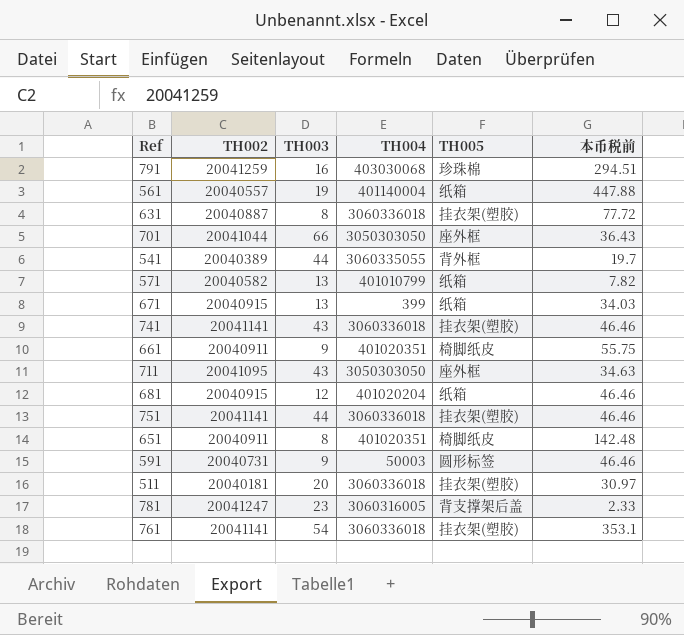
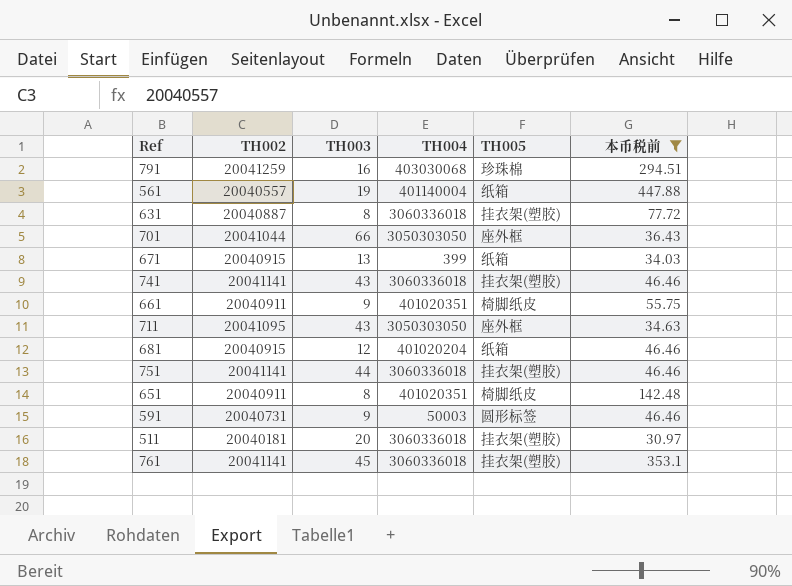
filter: none -> 本币税前 >= 30.97
761 | TH003: 54 -> 45

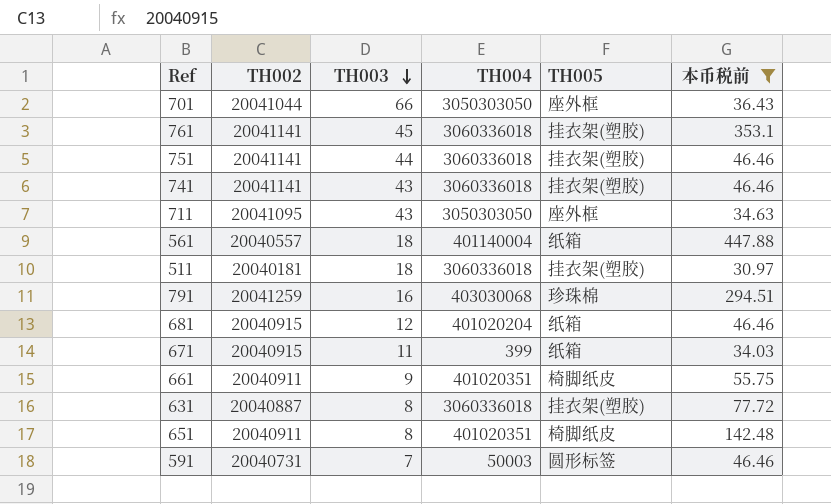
row order: none -> TH003 descending
561 | TH003: 19 -> 18
511 | TH003: 20 -> 18
671 | TH003: 13 -> 11
591 | TH003: 9 -> 7

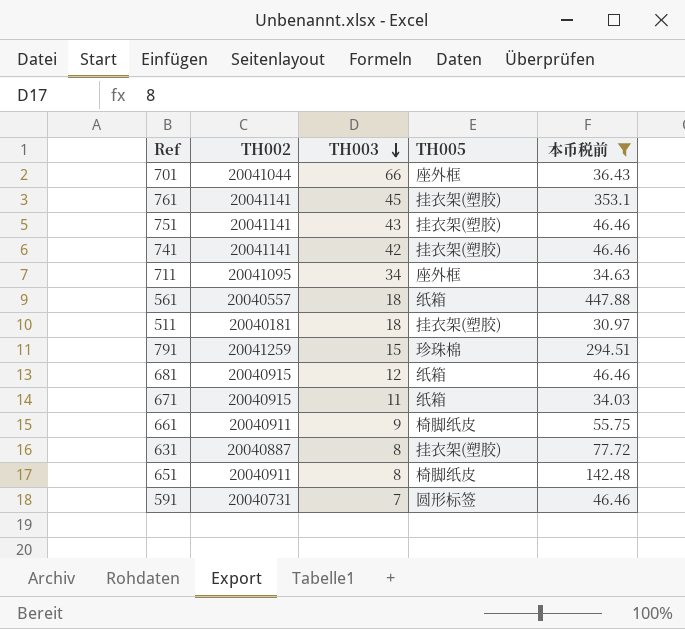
column TH004 | position: 4 -> none
751 | TH003: 44 -> 43
741 | TH003: 43 -> 42
711 | TH003: 43 -> 34
791 | TH003: 16 -> 15

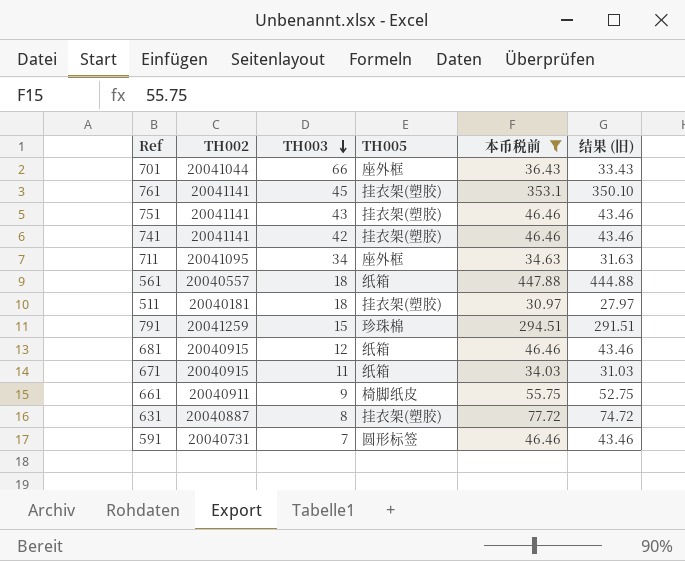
column 结果 (旧) | formula: none -> [本币税前] - 3
row 651: 20040911 | 8 | 椅脚纸皮 | 142.48 -> none

